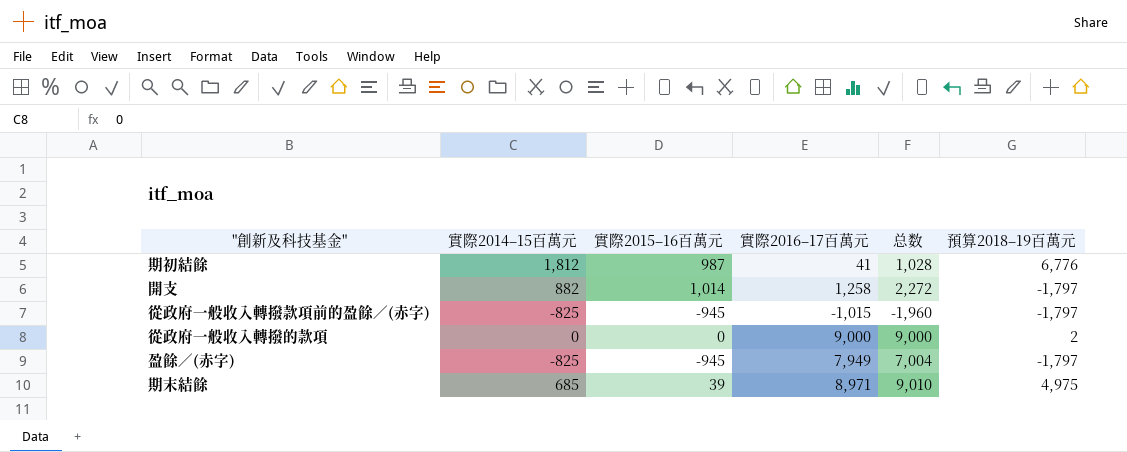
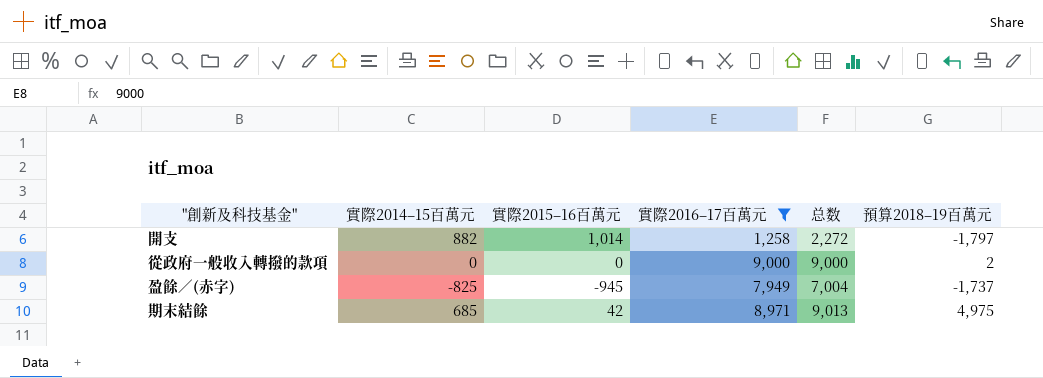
filter: none -> 實際2016–17百萬元 >= 1,258
盈餘／(赤字) | 預算2018–19百萬元: -1,797 -> -1,737
期末結餘 | 實際2015–16百萬元: 39 -> 42
期末結餘 | 总数: 9,010 -> 9,013

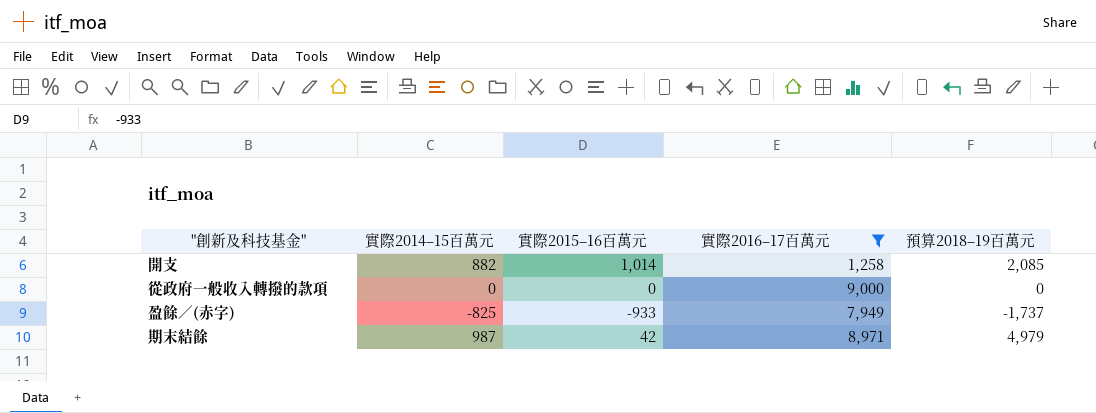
column 总数 | formula: [實際2015–16百萬元] + [實際2016–17百萬元] -> none
開支 | 預算2018–19百萬元: -1,797 -> 2,085
從政府一般收入轉撥的款項 | 預算2018–19百萬元: 2 -> 0
盈餘／(赤字) | 實際2015–16百萬元: -945 -> -933
期末結餘 | 實際2014–15百萬元: 685 -> 987
期末結餘 | 預算2018–19百萬元: 4,975 -> 4,979

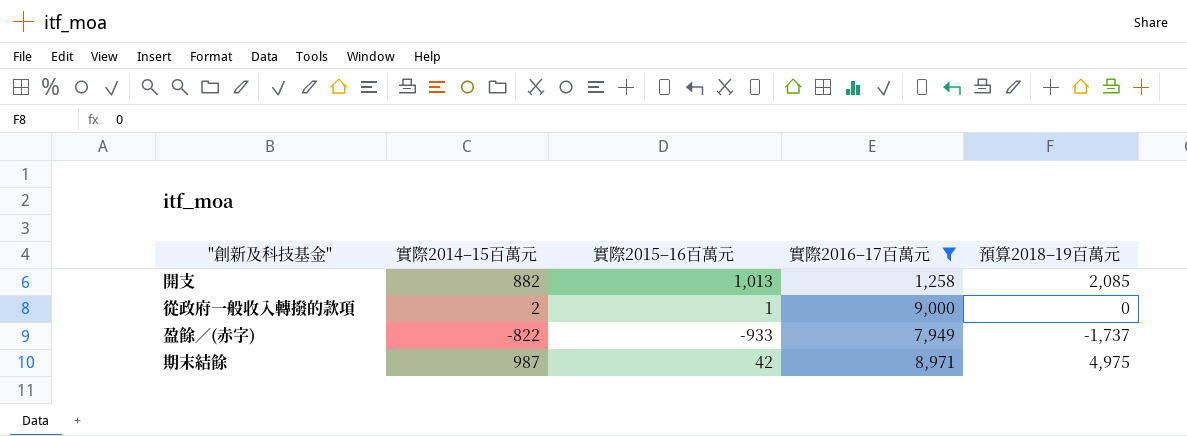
開支 | 實際2015–16百萬元: 1,014 -> 1,013
從政府一般收入轉撥的款項 | 實際2014–15百萬元: 0 -> 2
從政府一般收入轉撥的款項 | 實際2015–16百萬元: 0 -> 1
盈餘／(赤字) | 實際2014–15百萬元: -825 -> -822
期末結餘 | 預算2018–19百萬元: 4,979 -> 4,975

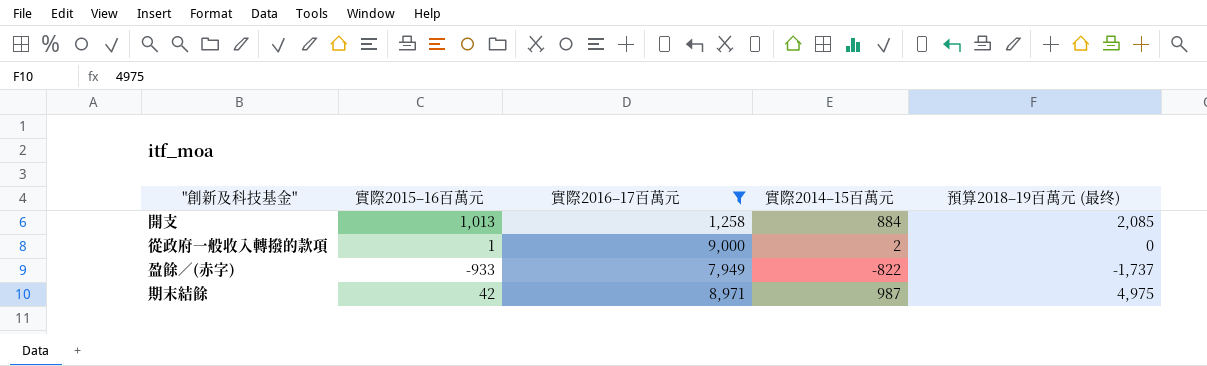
column 實際2014–15百萬元 | position: 2 -> 4
column name: 預算2018–19百萬元 -> 預算2018–19百萬元 (最终)
開支 | 實際2014–15百萬元: 882 -> 884

